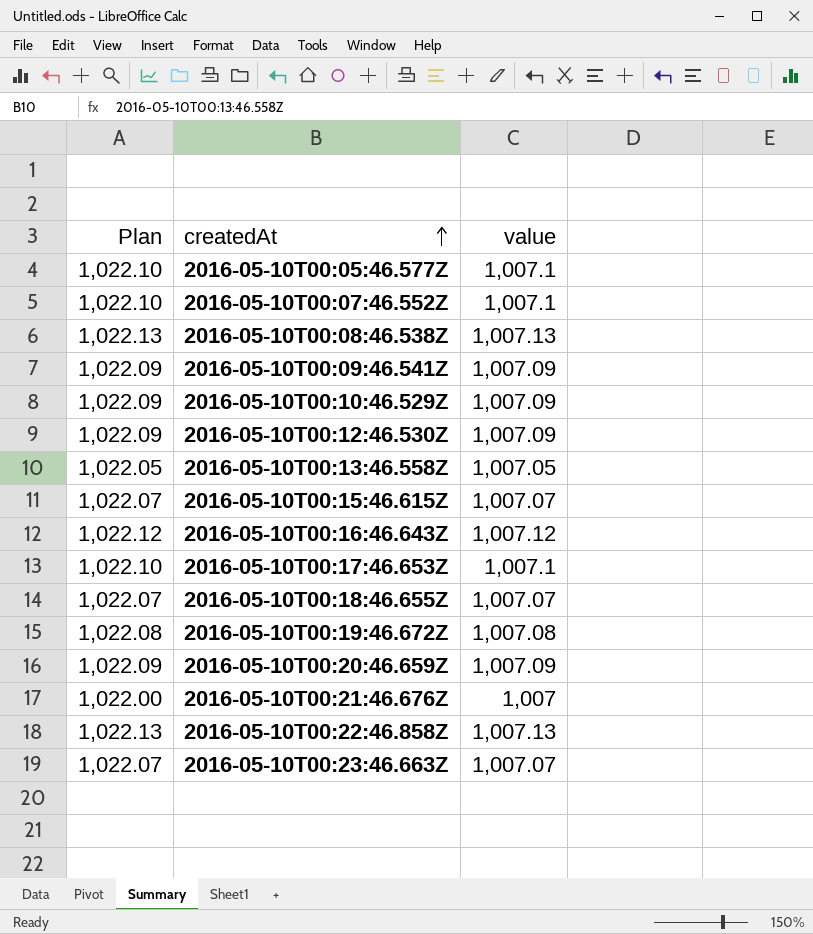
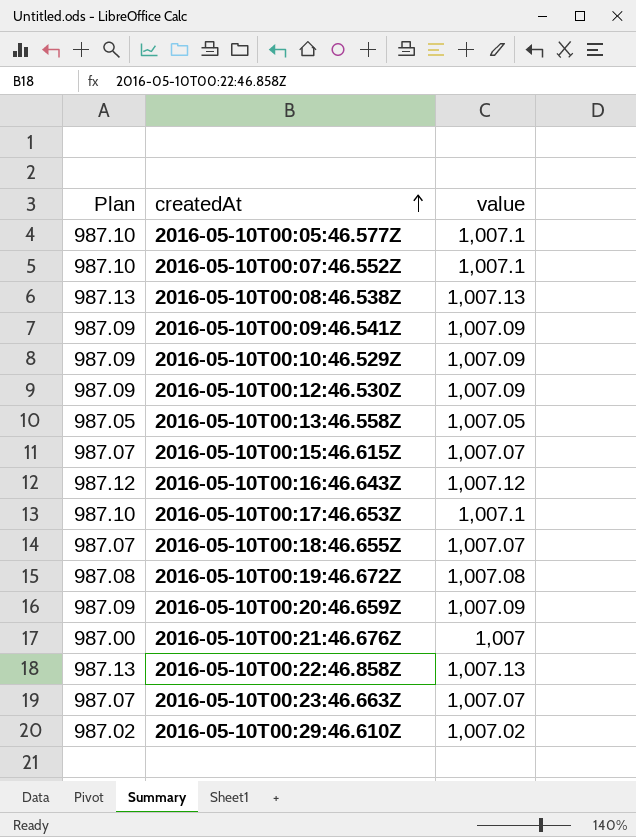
column Plan | formula: [value] + 15 -> [value] - 20
row 2016-05-10T00:29:46.610Z: none -> 987.02 | 1,007.02

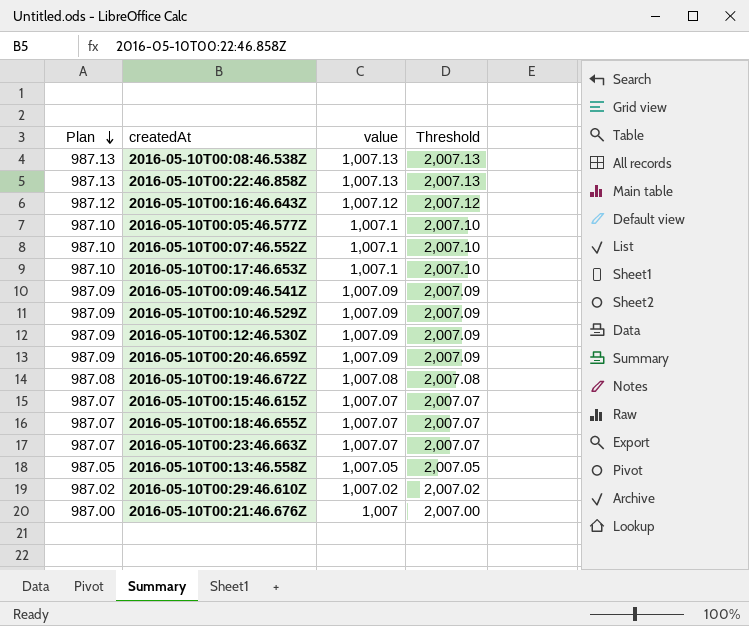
row order: createdAt ascending -> Plan descending
column Threshold | formula: none -> [value] + 1000

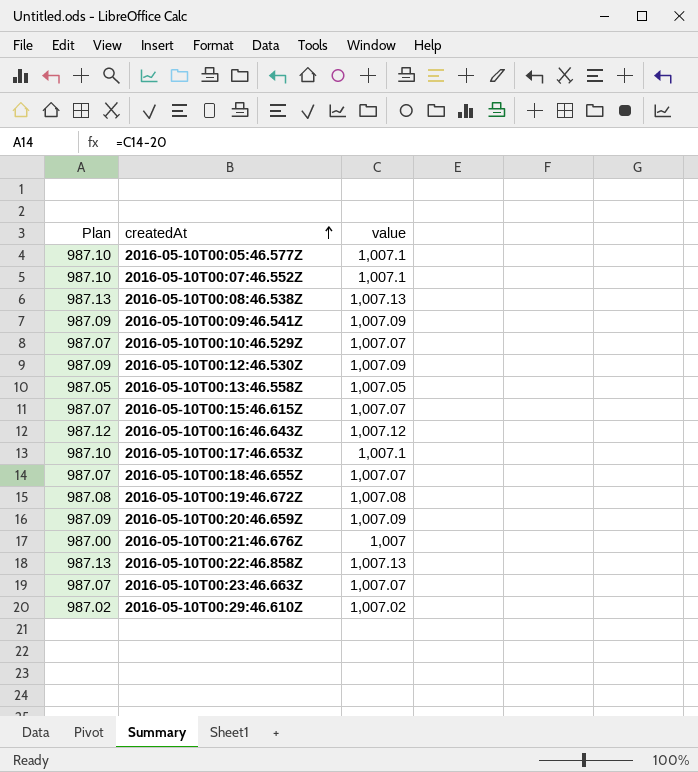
row order: Plan descending -> createdAt ascending
column Threshold | formula: [value] + 1000 -> none
2016-05-10T00:10:46.529Z | Plan: 987.09 -> 987.07
2016-05-10T00:10:46.529Z | value: 1,007.09 -> 1,007.07

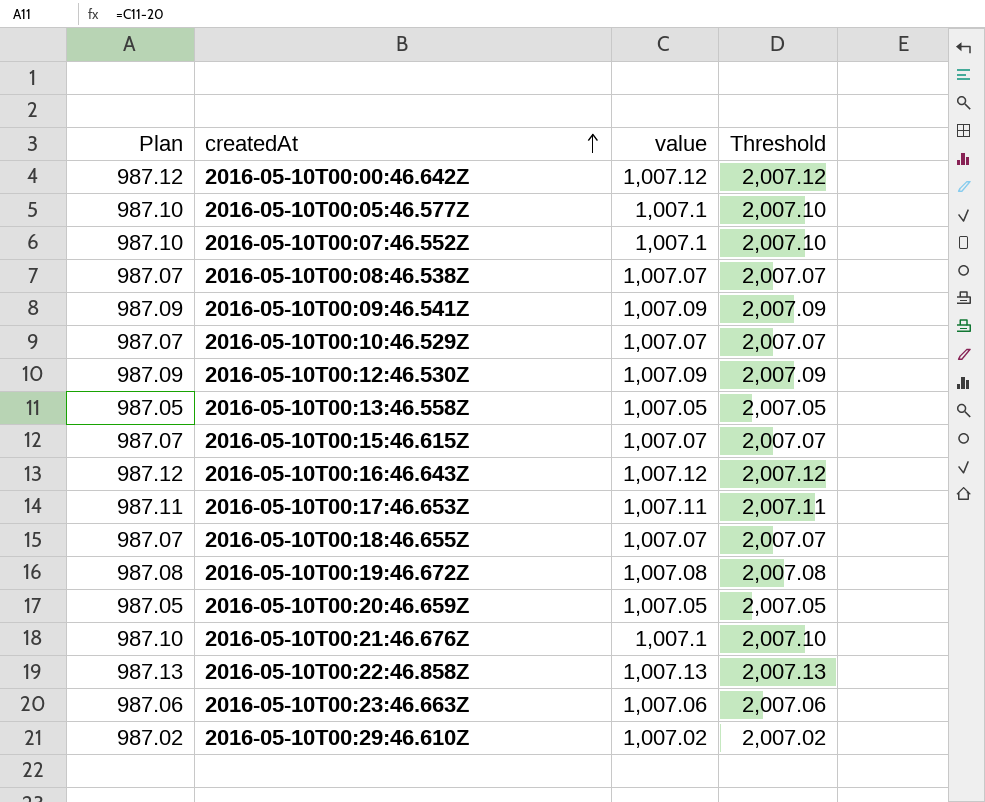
column Threshold | formula: none -> [value] + 1000
row 2016-05-10T00:00:46.642Z: none -> 987.12 | 1,007.12 | 2,007.12
2016-05-10T00:08:46.538Z | Plan: 987.13 -> 987.07
2016-05-10T00:08:46.538Z | value: 1,007.13 -> 1,007.07
2016-05-10T00:17:46.653Z | Plan: 987.10 -> 987.11
2016-05-10T00:17:46.653Z | value: 1,007.1 -> 1,007.11
2016-05-10T00:20:46.659Z | Plan: 987.09 -> 987.05
2016-05-10T00:20:46.659Z | value: 1,007.09 -> 1,007.05
2016-05-10T00:21:46.676Z | Plan: 987.00 -> 987.10
2016-05-10T00:21:46.676Z | value: 1,007 -> 1,007.1
2016-05-10T00:23:46.663Z | Plan: 987.07 -> 987.06
2016-05-10T00:23:46.663Z | value: 1,007.07 -> 1,007.06

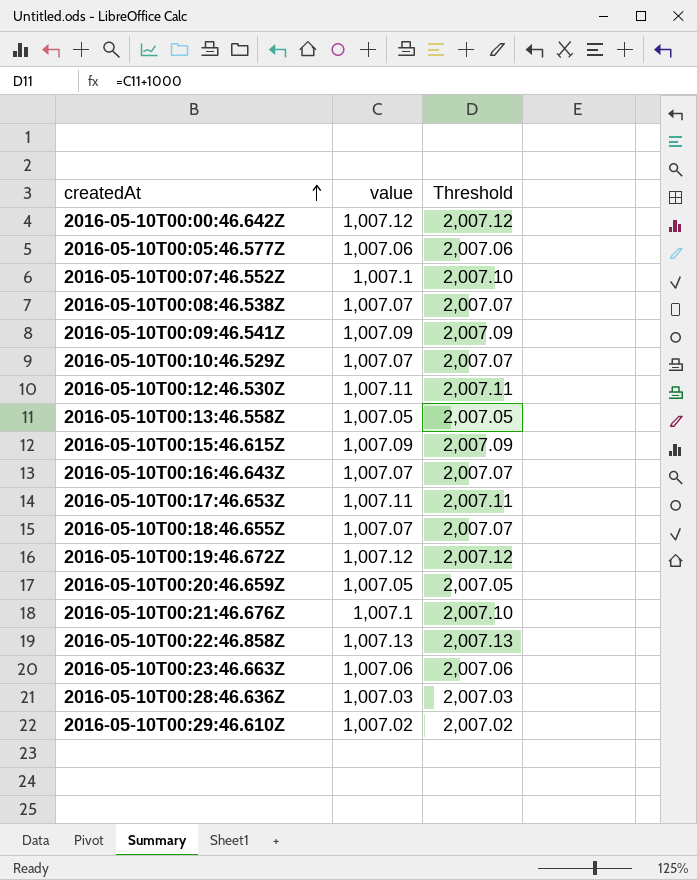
column Plan | formula: [value] - 20 -> none
2016-05-10T00:05:46.577Z | value: 1,007.1 -> 1,007.06
2016-05-10T00:05:46.577Z | Threshold: 2,007.10 -> 2,007.06
2016-05-10T00:12:46.530Z | value: 1,007.09 -> 1,007.11
2016-05-10T00:12:46.530Z | Threshold: 2,007.09 -> 2,007.11
2016-05-10T00:15:46.615Z | value: 1,007.07 -> 1,007.09
2016-05-10T00:15:46.615Z | Threshold: 2,007.07 -> 2,007.09
2016-05-10T00:16:46.643Z | value: 1,007.12 -> 1,007.07
2016-05-10T00:16:46.643Z | Threshold: 2,007.12 -> 2,007.07
2016-05-10T00:19:46.672Z | value: 1,007.08 -> 1,007.12
2016-05-10T00:19:46.672Z | Threshold: 2,007.08 -> 2,007.12
row 2016-05-10T00:28:46.636Z: none -> 1,007.03 | 2,007.03

